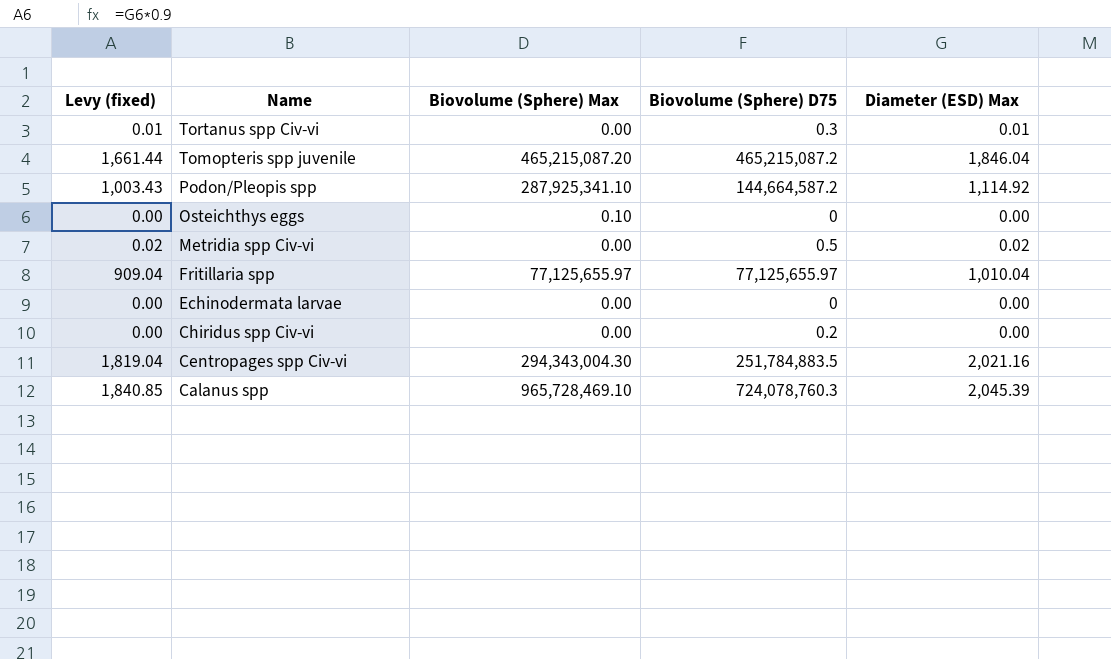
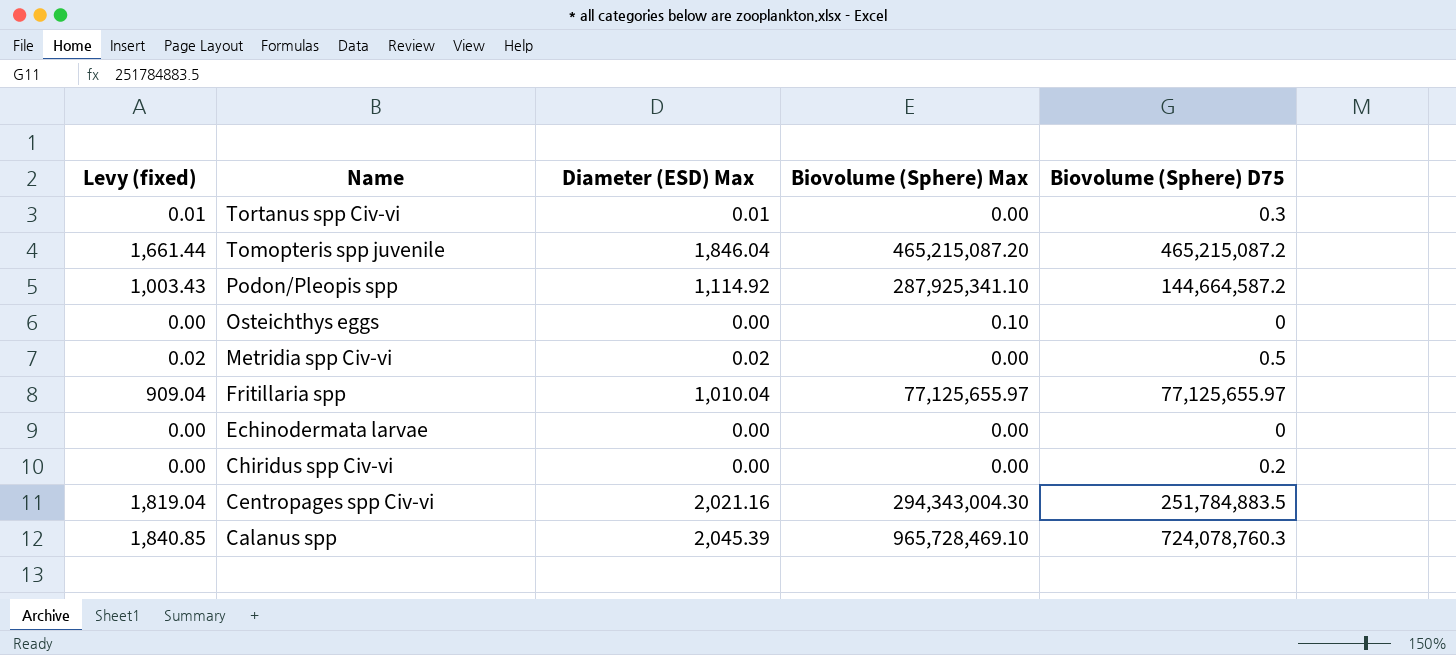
column Diameter (ESD) Max | position: 5 -> 3

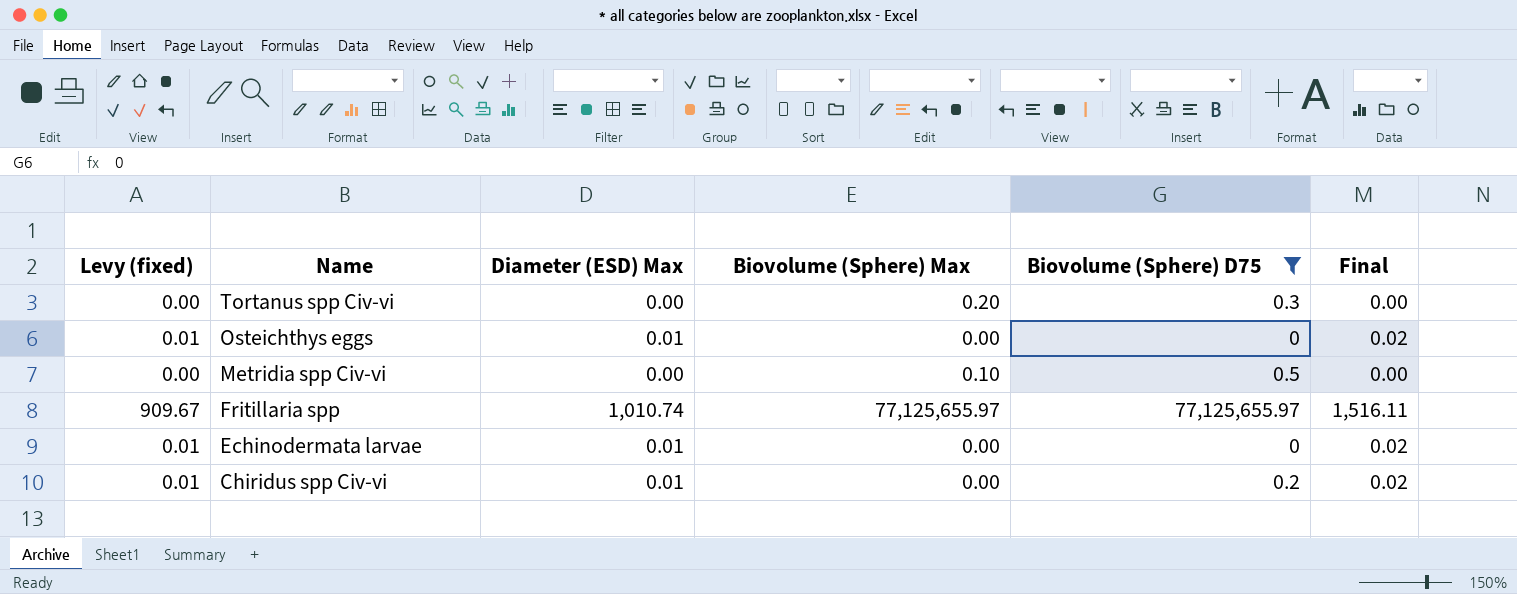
filter: none -> Biovolume (Sphere) D75 <= 77,125,655.97
column Final | formula: none -> [Diameter (ESD) Max] * 1.5
Tortanus spp Civ-vi | Levy (fixed): 0.01 -> 0.00
Tortanus spp Civ-vi | Diameter (ESD) Max: 0.01 -> 0.00
Tortanus spp Civ-vi | Biovolume (Sphere) Max: 0.00 -> 0.20
Osteichthys eggs | Levy (fixed): 0.00 -> 0.01
Osteichthys eggs | Diameter (ESD) Max: 0.00 -> 0.01
Osteichthys eggs | Biovolume (Sphere) Max: 0.10 -> 0.00
Metridia spp Civ-vi | Levy (fixed): 0.02 -> 0.00
Metridia spp Civ-vi | Diameter (ESD) Max: 0.02 -> 0.00
Metridia spp Civ-vi | Biovolume (Sphere) Max: 0.00 -> 0.10
Fritillaria spp | Levy (fixed): 909.04 -> 909.67
Fritillaria spp | Diameter (ESD) Max: 1,010.04 -> 1,010.74
Echinodermata larvae | Levy (fixed): 0.00 -> 0.01
Echinodermata larvae | Diameter (ESD) Max: 0.00 -> 0.01
Chiridus spp Civ-vi | Levy (fixed): 0.00 -> 0.01
Chiridus spp Civ-vi | Diameter (ESD) Max: 0.00 -> 0.01

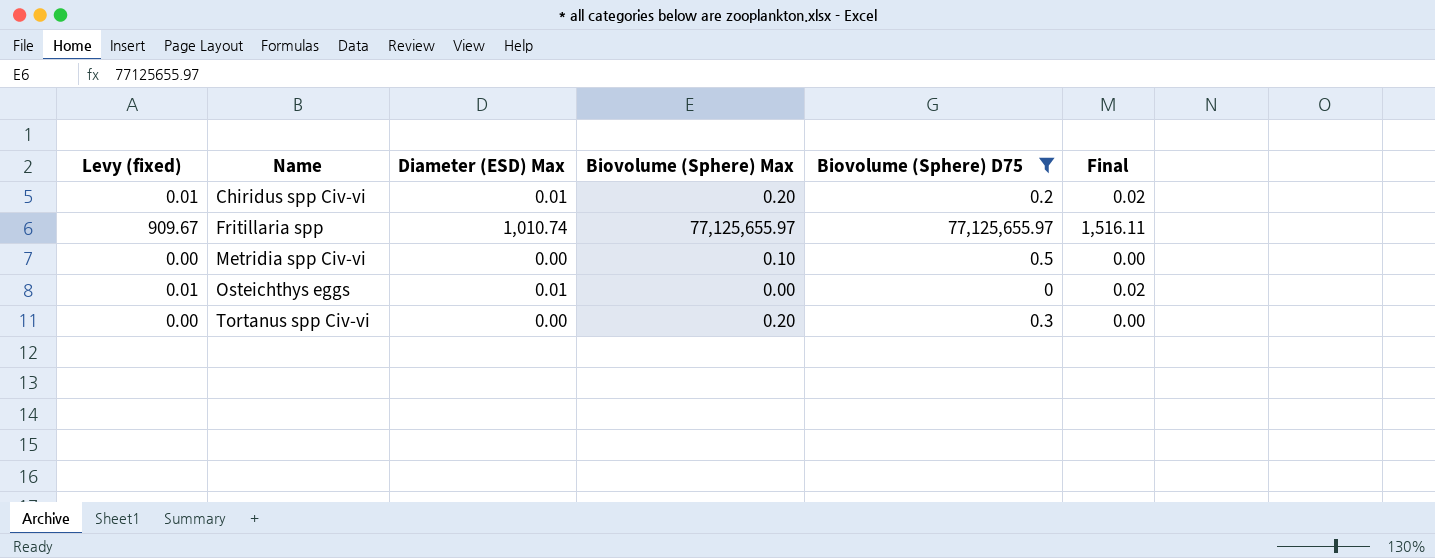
row order: Name descending -> Name ascending
row Echinodermata larvae: 0.01 | 0.01 | 0.00 | 0 | 0.02 -> none
Chiridus spp Civ-vi | Biovolume (Sphere) Max: 0.00 -> 0.20

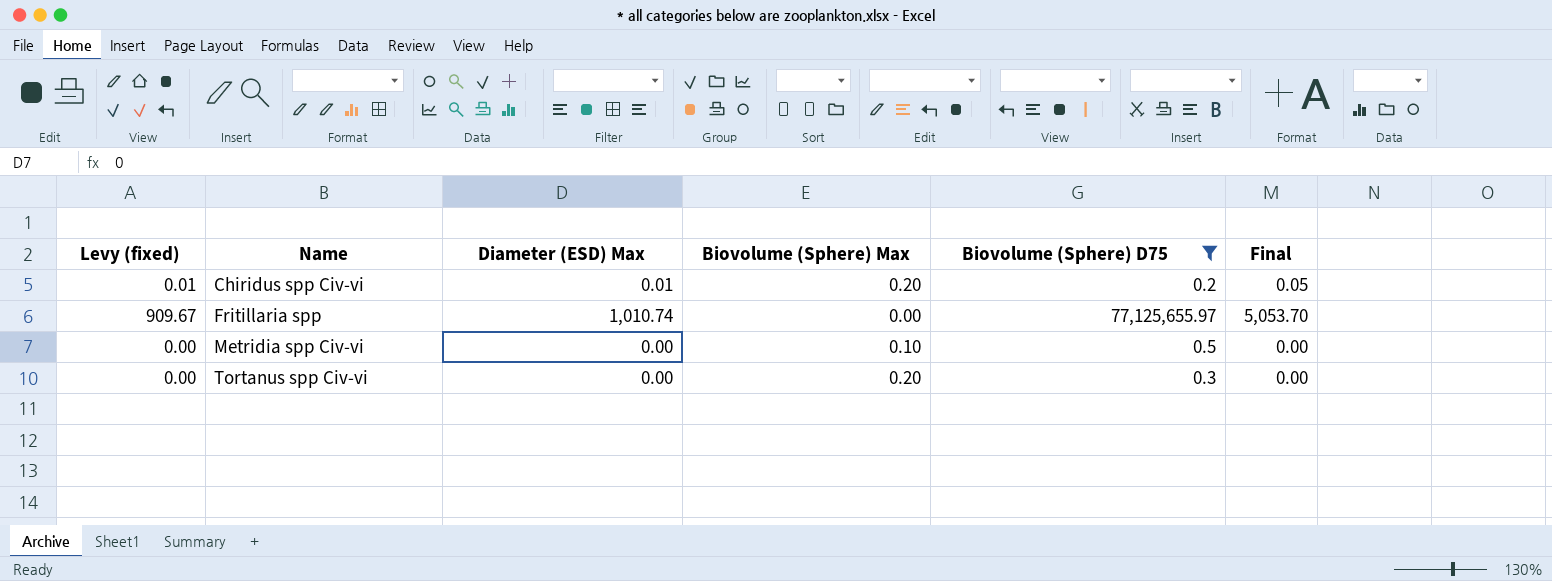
column Final | formula: [Diameter (ESD) Max] * 1.5 -> [Diameter (ESD) Max] * 5
row Osteichthys eggs: 0.01 | 0.01 | 0.00 | 0 | 0.02 -> none
Fritillaria spp | Biovolume (Sphere) Max: 77,125,655.97 -> 0.00

